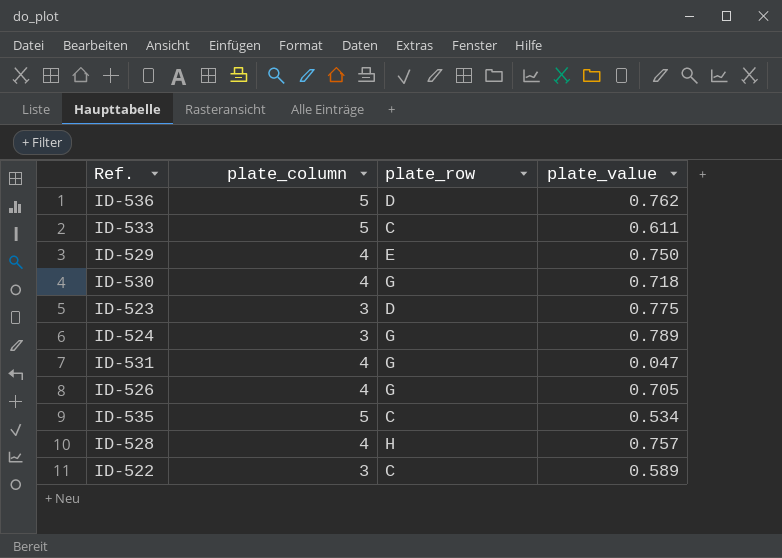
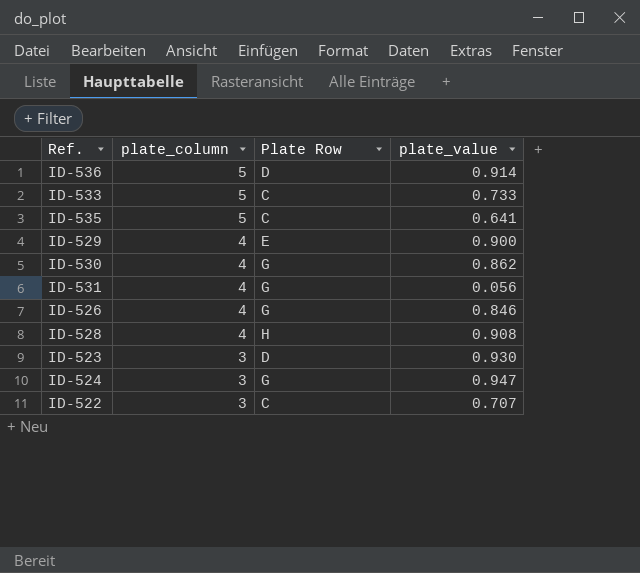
row order: none -> plate_column descending
column name: plate_row -> Plate Row
ID-536 | plate_value: 0.762 -> 0.914
ID-533 | plate_value: 0.611 -> 0.733
ID-535 | plate_value: 0.534 -> 0.641
ID-529 | plate_value: 0.750 -> 0.900
ID-530 | plate_value: 0.718 -> 0.862
ID-531 | plate_value: 0.047 -> 0.056
ID-526 | plate_value: 0.705 -> 0.846
ID-528 | plate_value: 0.757 -> 0.908
ID-523 | plate_value: 0.775 -> 0.930
ID-524 | plate_value: 0.789 -> 0.947
ID-522 | plate_value: 0.589 -> 0.707

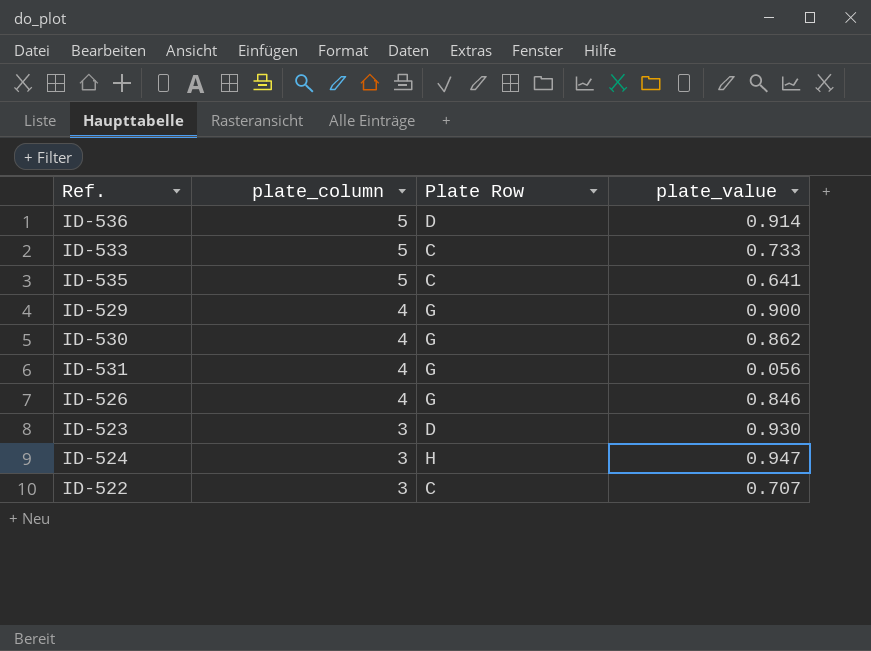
row ID-528: 4 | H | 0.908 -> none
ID-529 | Plate Row: E -> G
ID-524 | Plate Row: G -> H

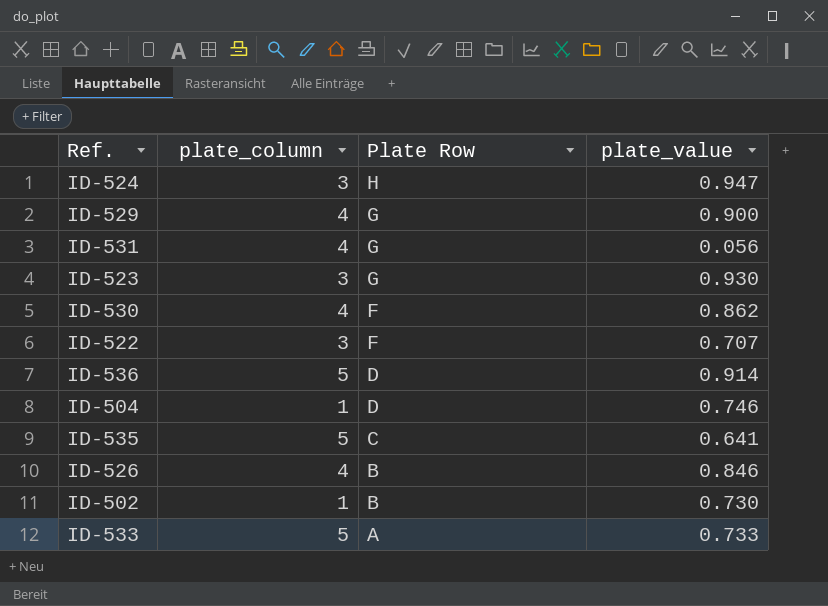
row order: plate_column descending -> Plate Row descending
ID-523 | Plate Row: D -> G
ID-530 | Plate Row: G -> F
ID-522 | Plate Row: C -> F
row ID-504: none -> 1 | D | 0.746
ID-526 | Plate Row: G -> B
row ID-502: none -> 1 | B | 0.730
ID-533 | Plate Row: C -> A

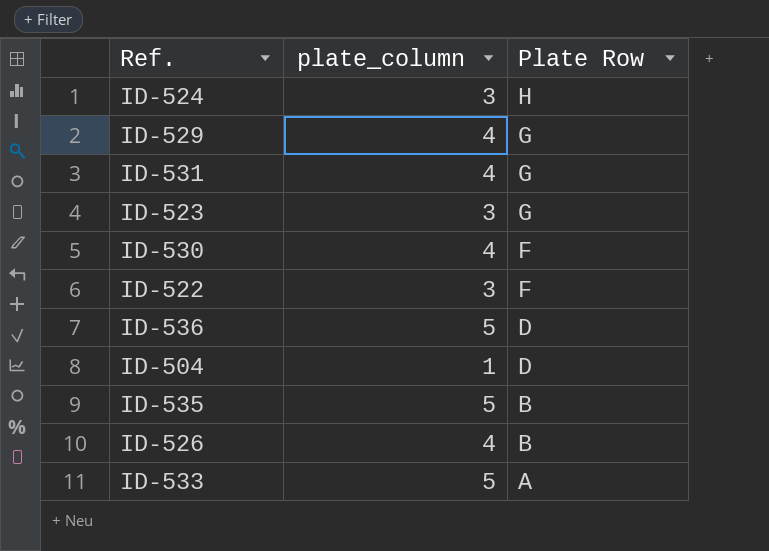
column plate_value | position: 4 -> none
row ID-502: 1 | B | 0.730 -> none
ID-535 | Plate Row: C -> B

